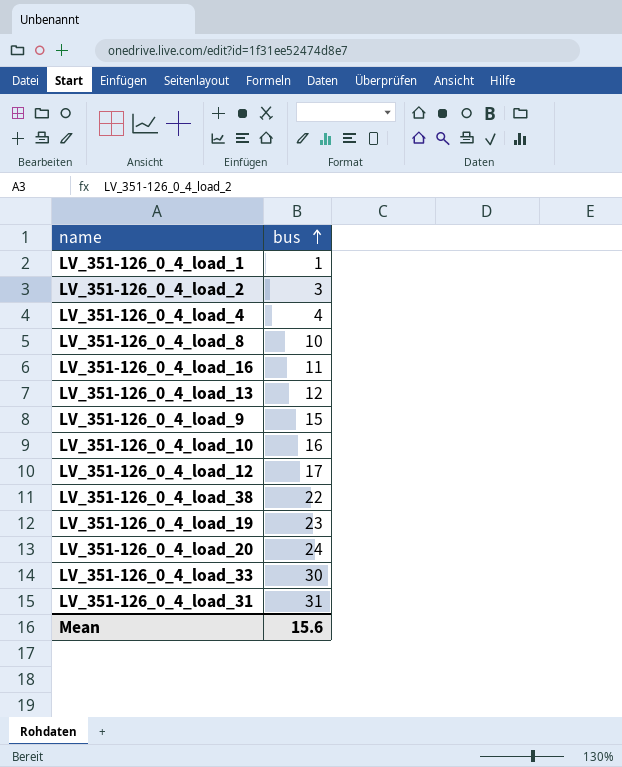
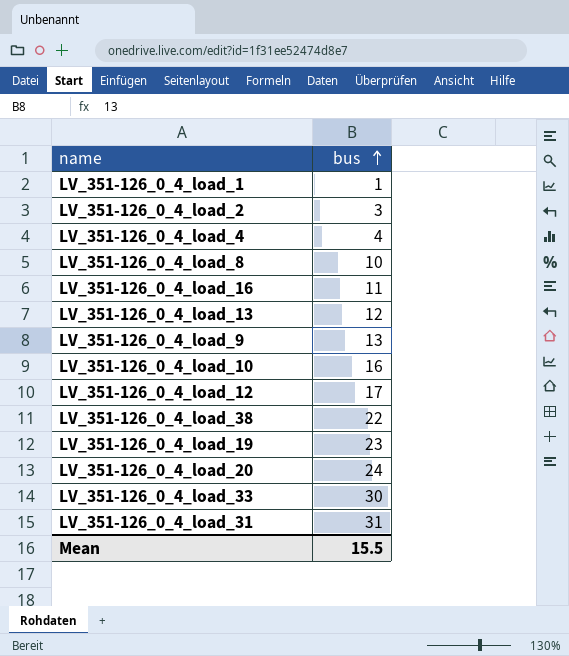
LV_351-126_0_4_load_9 | bus: 15 -> 13
Mean | bus: 15.6 -> 15.5

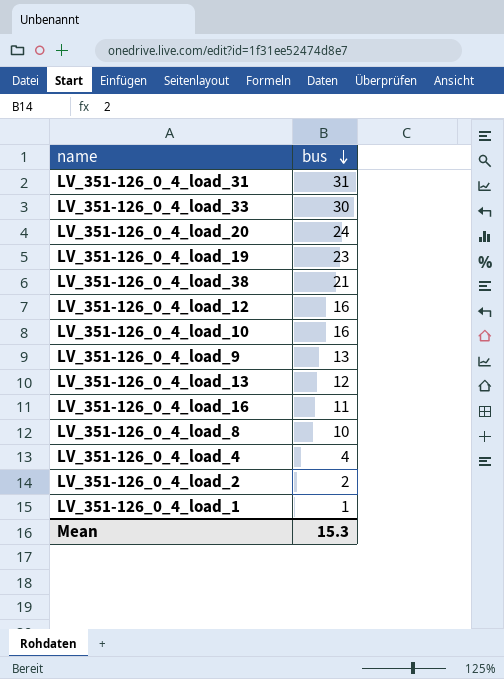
row order: bus ascending -> bus descending
LV_351-126_0_4_load_38 | bus: 22 -> 21
LV_351-126_0_4_load_12 | bus: 17 -> 16
LV_351-126_0_4_load_2 | bus: 3 -> 2
Mean | bus: 15.5 -> 15.3

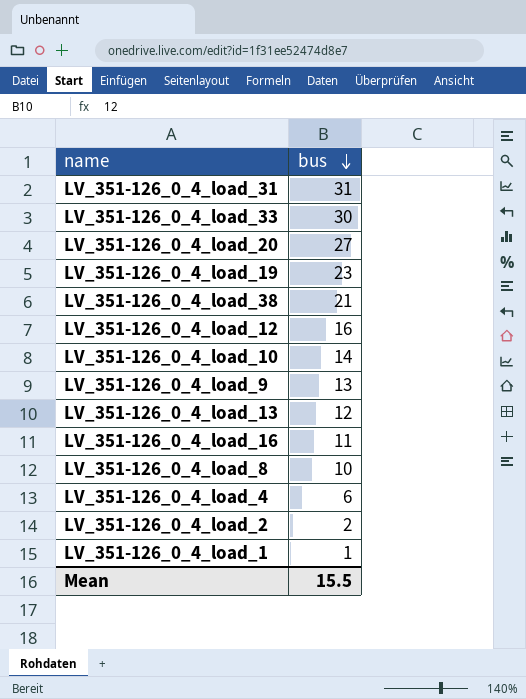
LV_351-126_0_4_load_20 | bus: 24 -> 27
LV_351-126_0_4_load_10 | bus: 16 -> 14
LV_351-126_0_4_load_4 | bus: 4 -> 6
Mean | bus: 15.3 -> 15.5

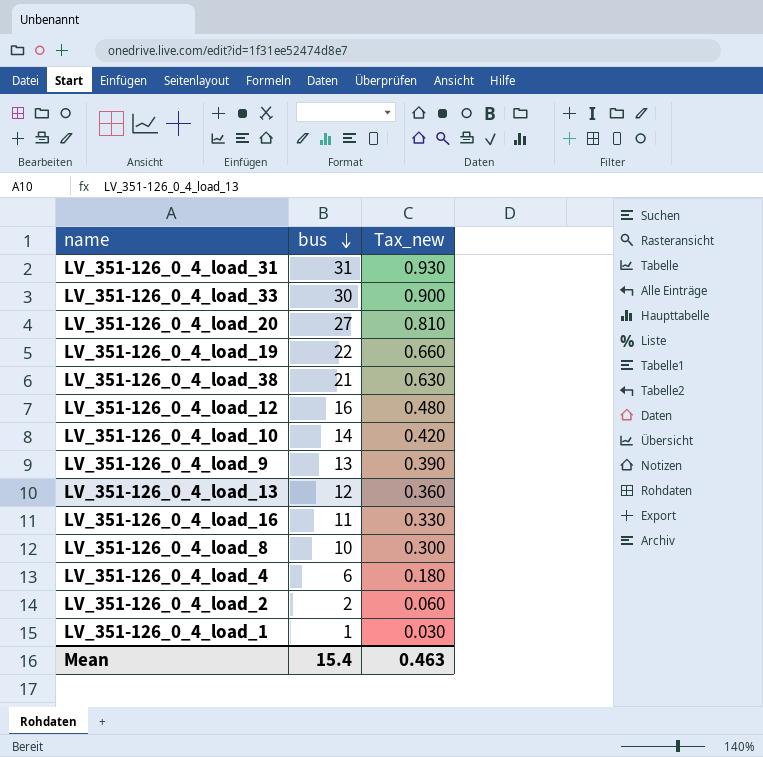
column Tax_new | formula: none -> [bus] * 0.03
LV_351-126_0_4_load_19 | bus: 23 -> 22
Mean | bus: 15.5 -> 15.4

